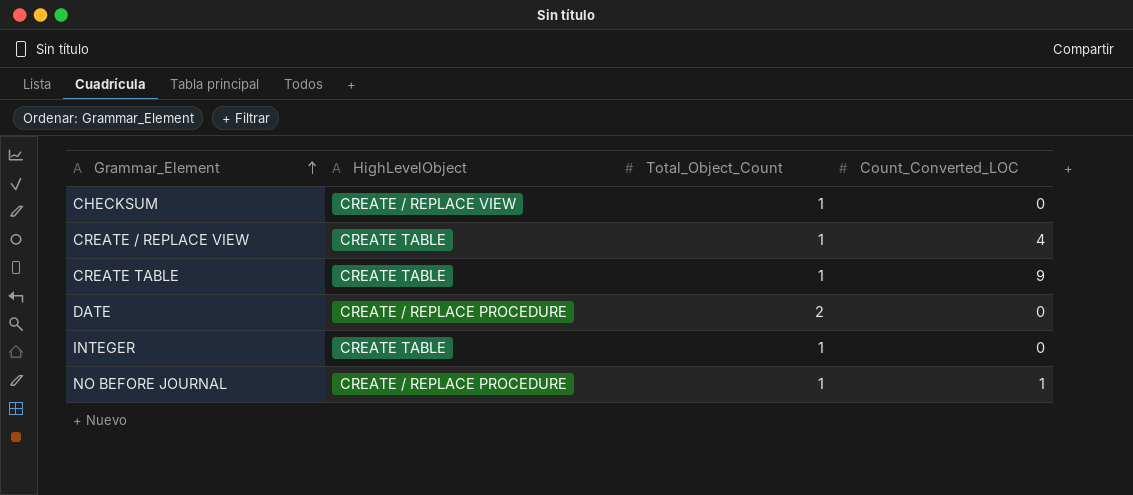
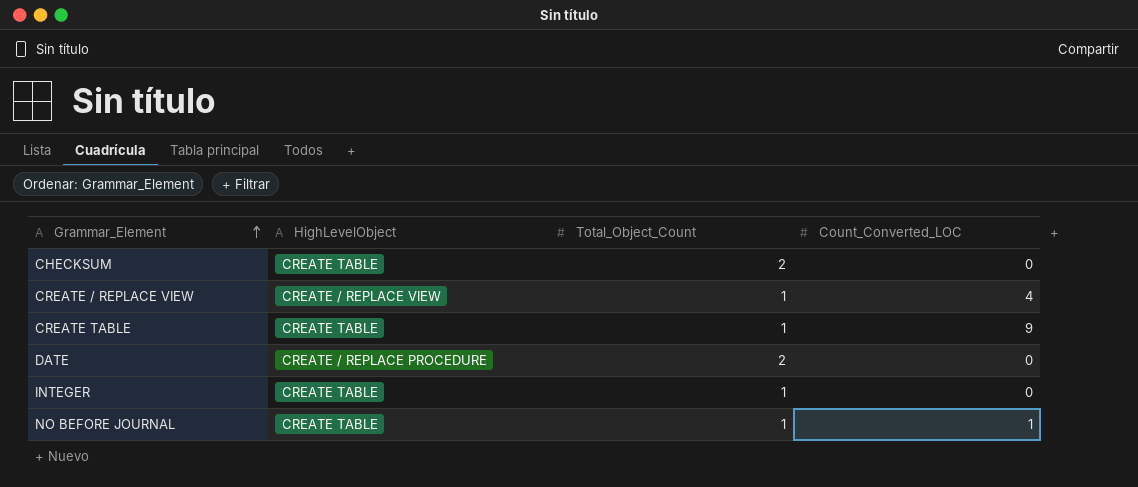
CHECKSUM | HighLevelObject: CREATE / REPLACE VIEW -> CREATE TABLE
CHECKSUM | Total_Object_Count: 1 -> 2
CREATE / REPLACE VIEW | HighLevelObject: CREATE TABLE -> CREATE / REPLACE VIEW
NO BEFORE JOURNAL | HighLevelObject: CREATE / REPLACE PROCEDURE -> CREATE TABLE

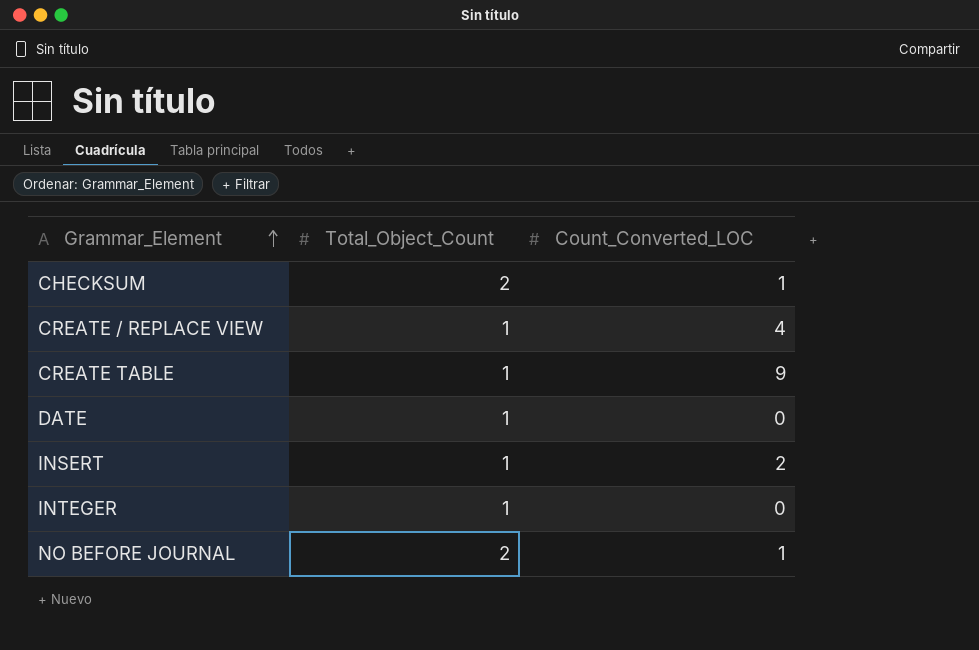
column HighLevelObject | position: 2 -> none
CHECKSUM | Count_Converted_LOC: 0 -> 1
DATE | Total_Object_Count: 2 -> 1
row INSERT: none -> 1 | 2
NO BEFORE JOURNAL | Total_Object_Count: 1 -> 2

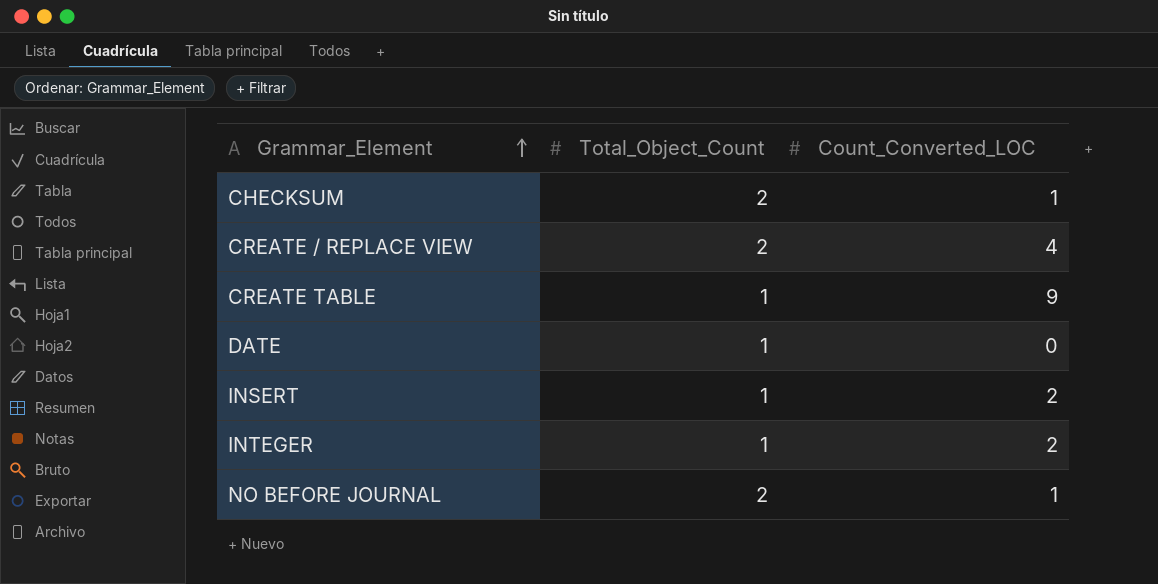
CREATE / REPLACE VIEW | Total_Object_Count: 1 -> 2
INTEGER | Count_Converted_LOC: 0 -> 2

